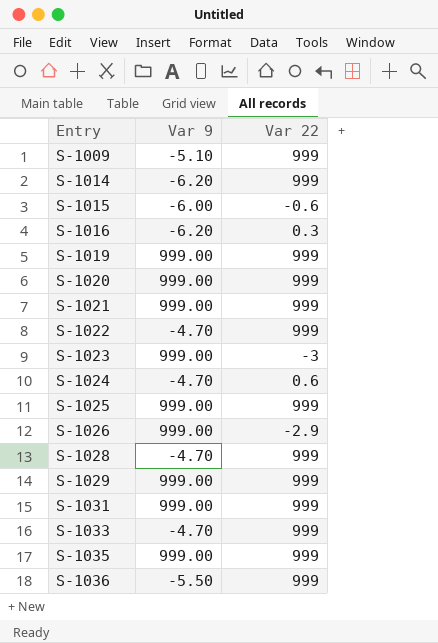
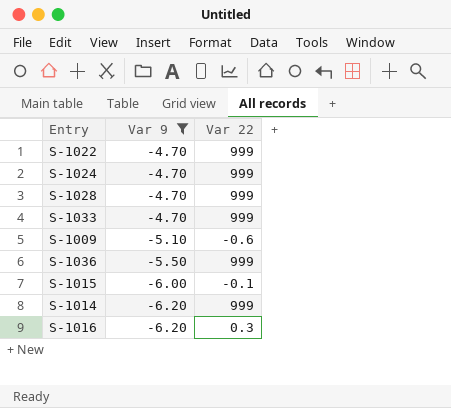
filter: none -> Var 9 != 999.00
row order: Entry ascending -> Var 9 descending
S-1024 | Var 22: 0.6 -> 999
S-1009 | Var 22: 999 -> -0.6
S-1015 | Var 22: -0.6 -> -0.1

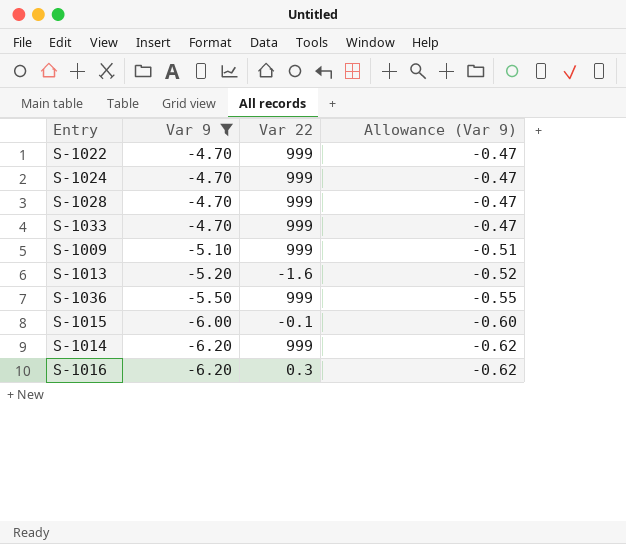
column Allowance (Var 9) | formula: none -> [Var 9] * 0.1
S-1009 | Var 22: -0.6 -> 999
row S-1013: none -> -5.20 | -1.6 | -0.52

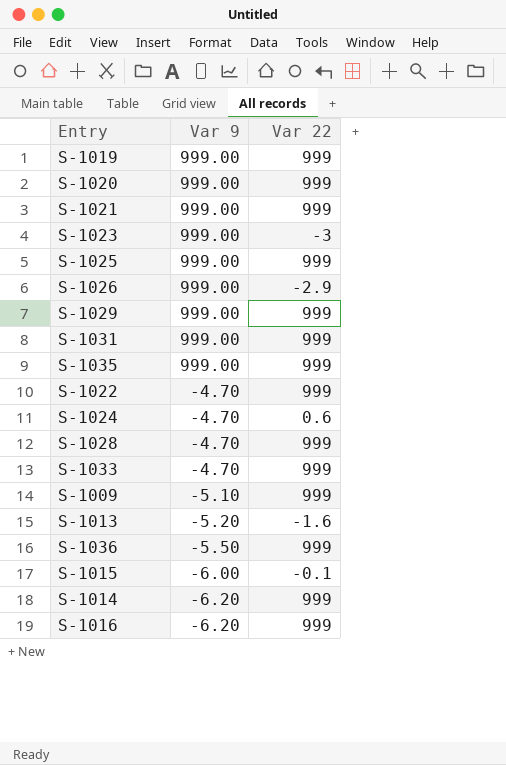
filter: Var 9 != 999.00 -> none
column Allowance (Var 9) | formula: [Var 9] * 0.1 -> none
S-1024 | Var 22: 999 -> 0.6
S-1016 | Var 22: 0.3 -> 999

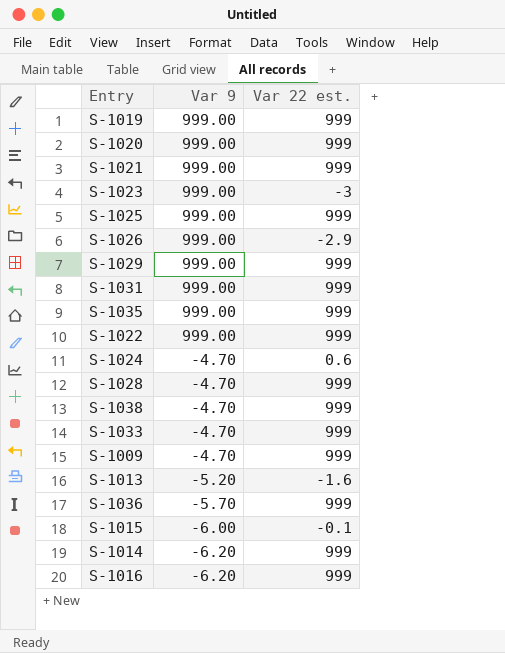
column name: Var 22 -> Var 22 est.
S-1022 | Var 9: -4.70 -> 999.00
row S-1038: none -> -4.70 | 999
S-1009 | Var 9: -5.10 -> -4.70
S-1036 | Var 9: -5.50 -> -5.70

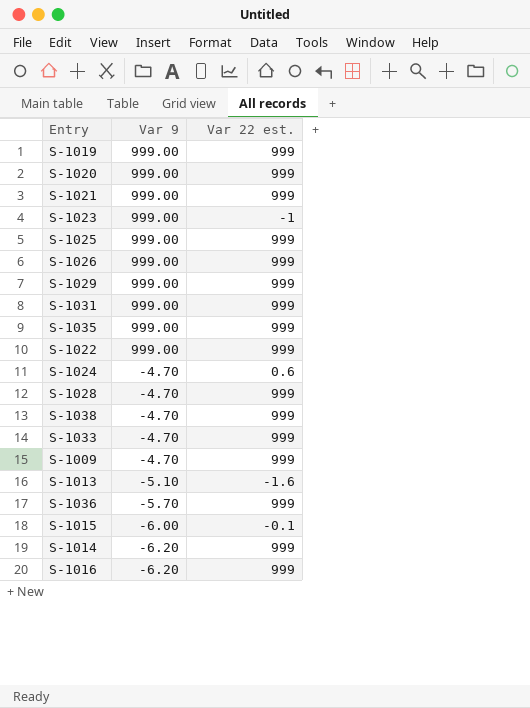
S-1023 | Var 22 est.: -3 -> -1
S-1026 | Var 22 est.: -2.9 -> 999
S-1013 | Var 9: -5.20 -> -5.10

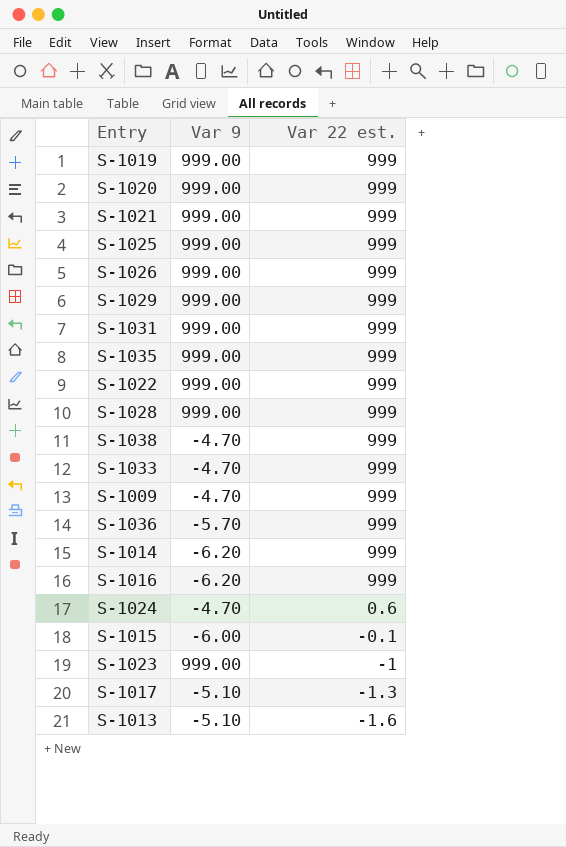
row order: Var 9 descending -> Var 22 est. descending
S-1028 | Var 9: -4.70 -> 999.00
row S-1017: none -> -5.10 | -1.3

